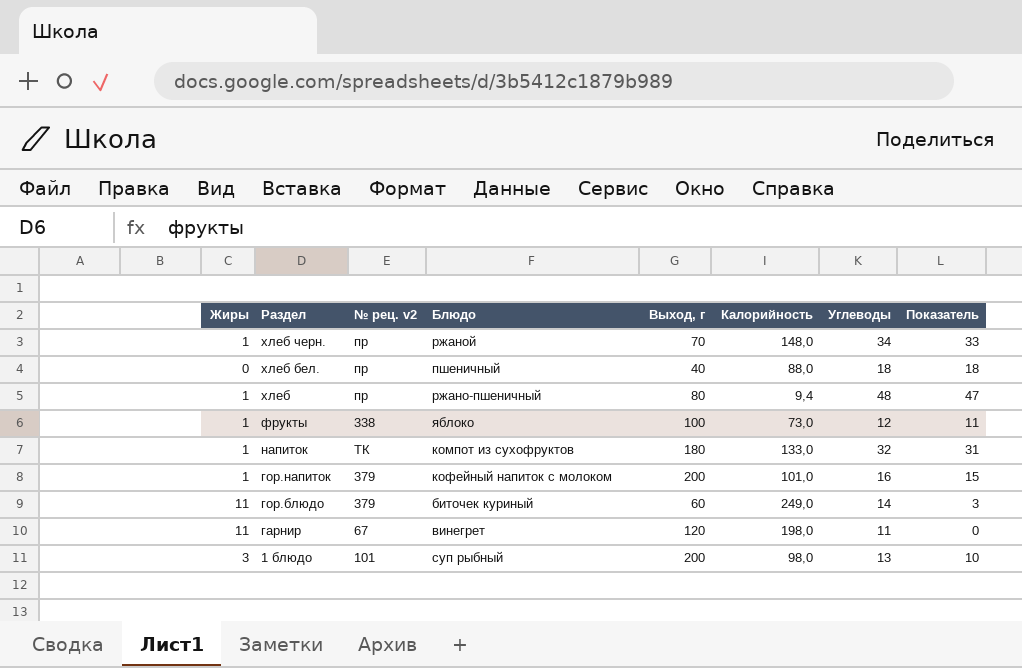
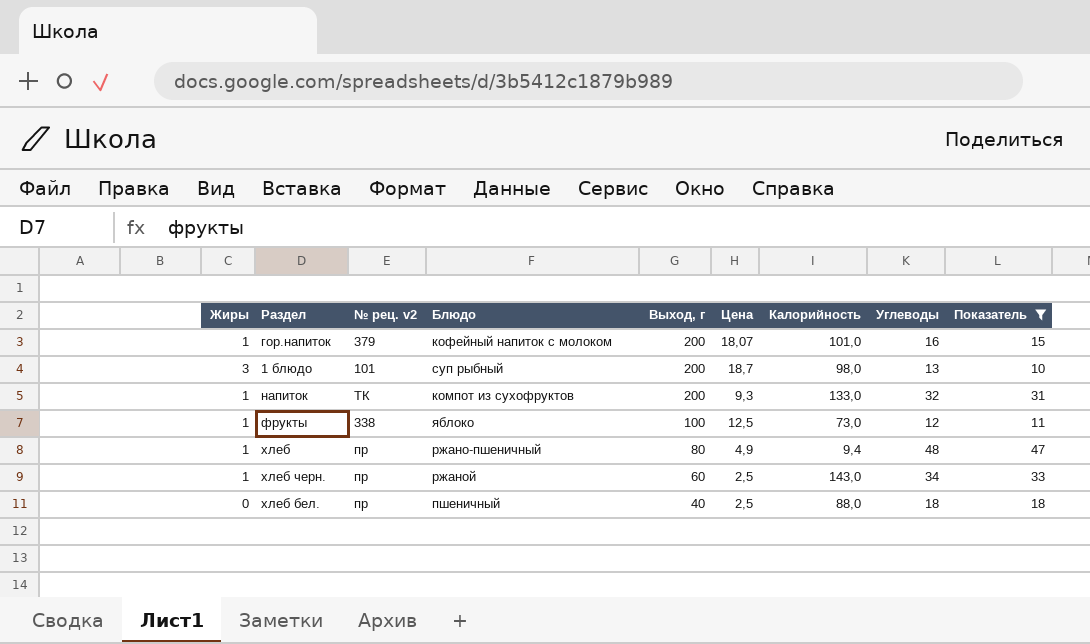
filter: none -> Показатель >= 10
row order: Раздел descending -> Выход, г descending
column Цена | position: none -> 6
напиток | Выход, г: 180 -> 200
хлеб черн. | Выход, г: 70 -> 60
хлеб черн. | Калорийность: 148,0 -> 143,0

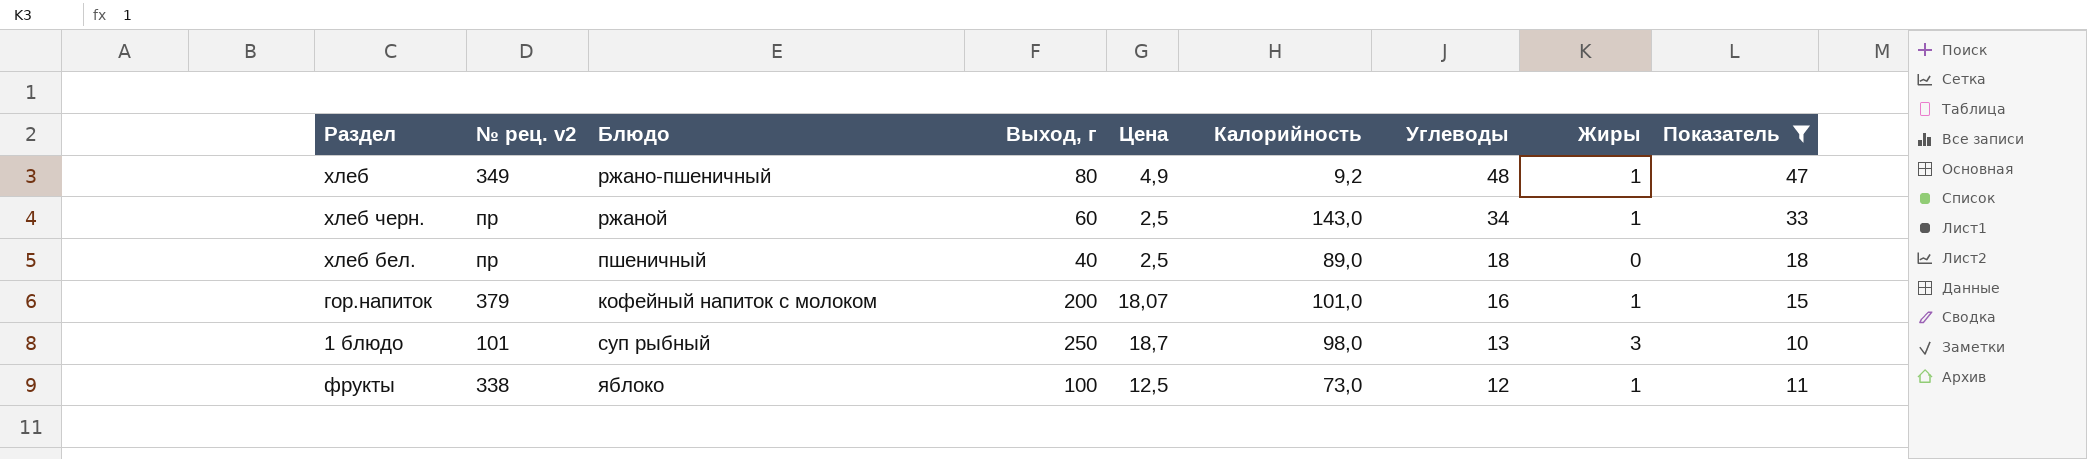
row order: Выход, г descending -> Углеводы descending
column Жиры | position: 1 -> 8
row напиток: 1 | ТК | компот из сухофруктов | 200 | 9,3 | 133,0 | 32 | 31 -> none
хлеб | № рец. v2: пр -> 349
хлеб | Калорийность: 9,4 -> 9,2
хлеб бел. | Калорийность: 88,0 -> 89,0
1 блюдо | Выход, г: 200 -> 250

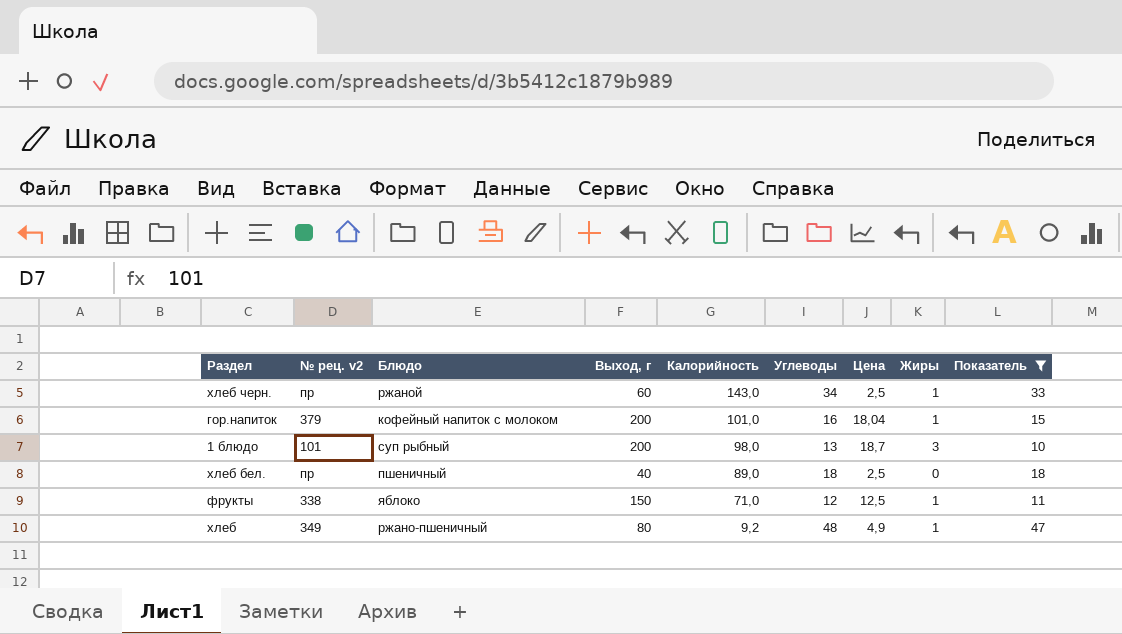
row order: Углеводы descending -> Калорийность descending
column Цена | position: 5 -> 7
гор.напиток | Цена: 18,07 -> 18,04
1 блюдо | Выход, г: 250 -> 200
фрукты | Выход, г: 100 -> 150
фрукты | Калорийность: 73,0 -> 71,0

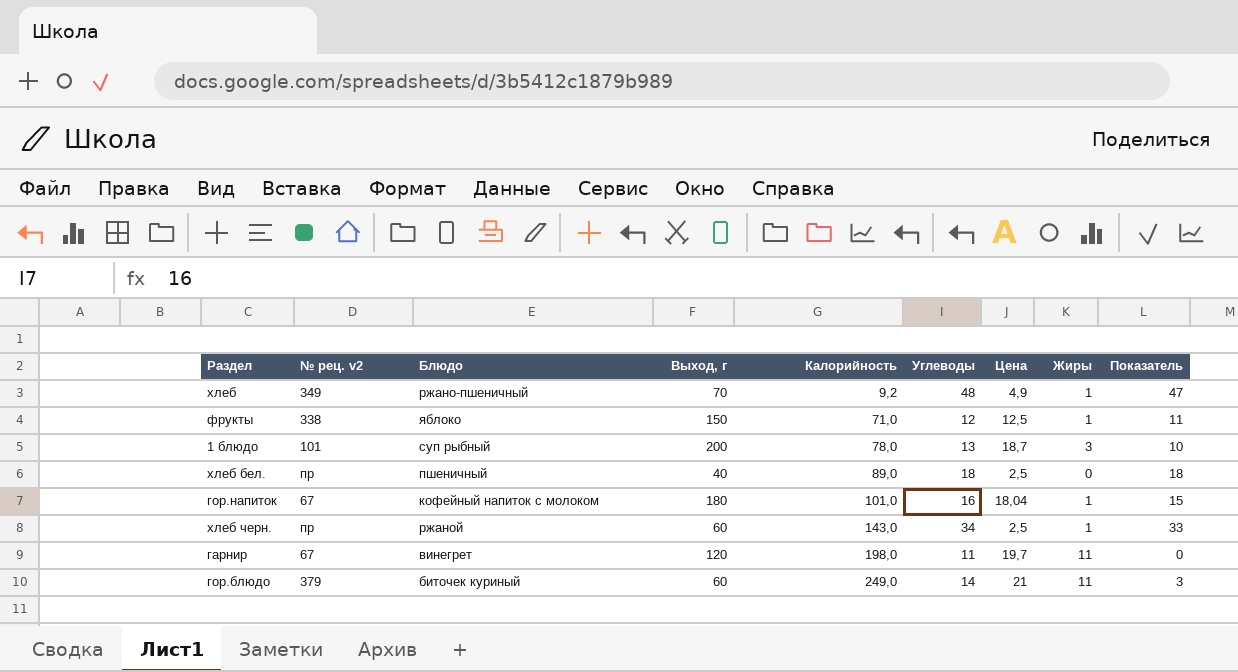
filter: Показатель >= 10 -> none
row order: Калорийность descending -> Калорийность ascending
хлеб | Выход, г: 80 -> 70
1 блюдо | Калорийность: 98,0 -> 78,0
гор.напиток | № рец. v2: 379 -> 67
гор.напиток | Выход, г: 200 -> 180

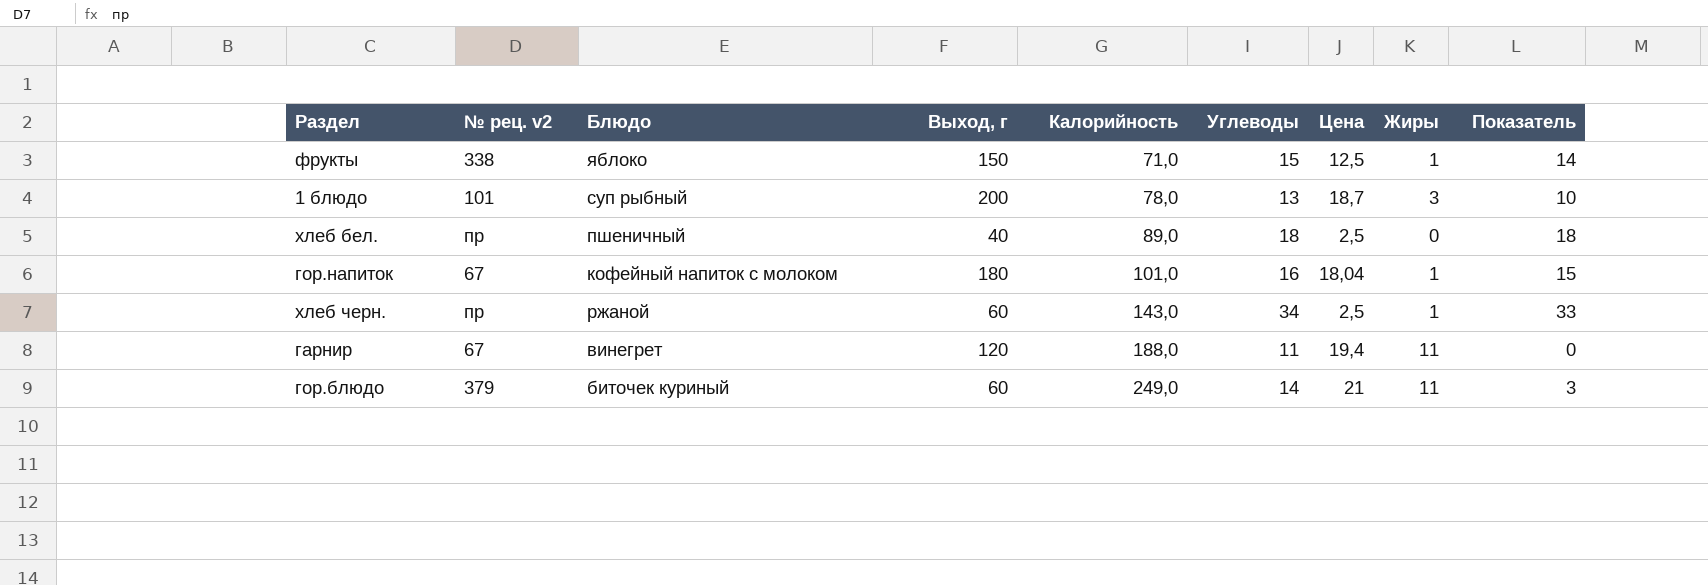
row хлеб: 349 | ржано-пшеничный | 70 | 9,2 | 48 | 4,9 | 1 | 47 -> none
фрукты | Углеводы: 12 -> 15
фрукты | Показатель: 11 -> 14
гарнир | Калорийность: 198,0 -> 188,0
гарнир | Цена: 19,7 -> 19,4

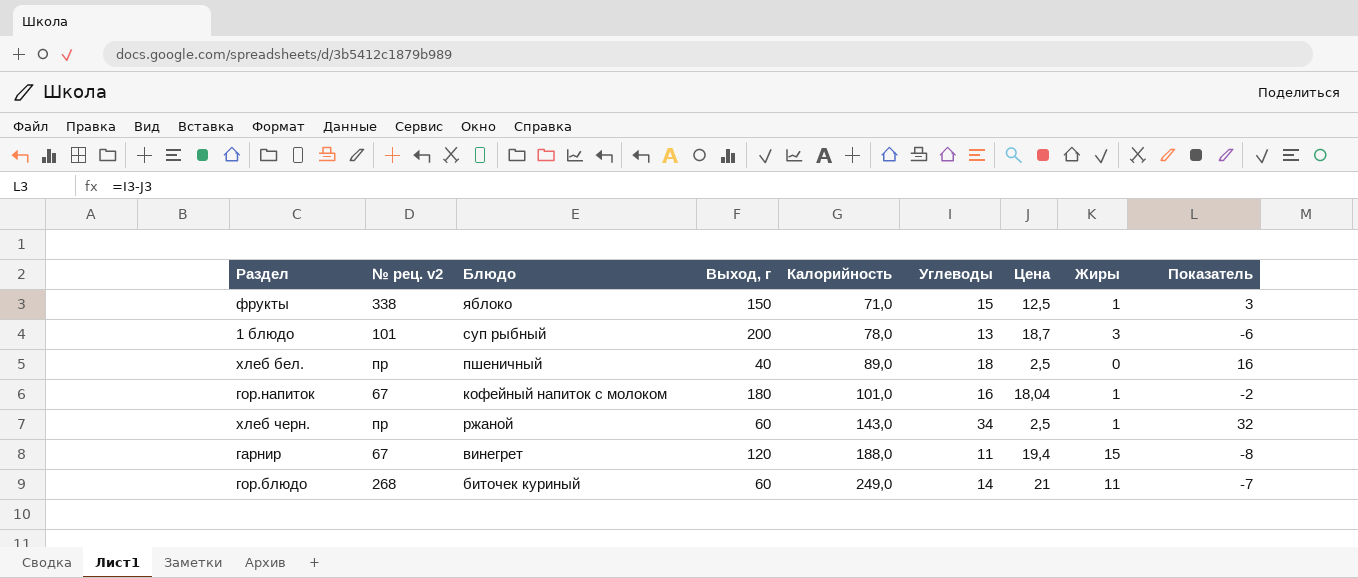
column Показатель | formula: [Углеводы] - [Жиры] -> [Углеводы] - [Цена]
гарнир | Жиры: 11 -> 15
гор.блюдо | № рец. v2: 379 -> 268

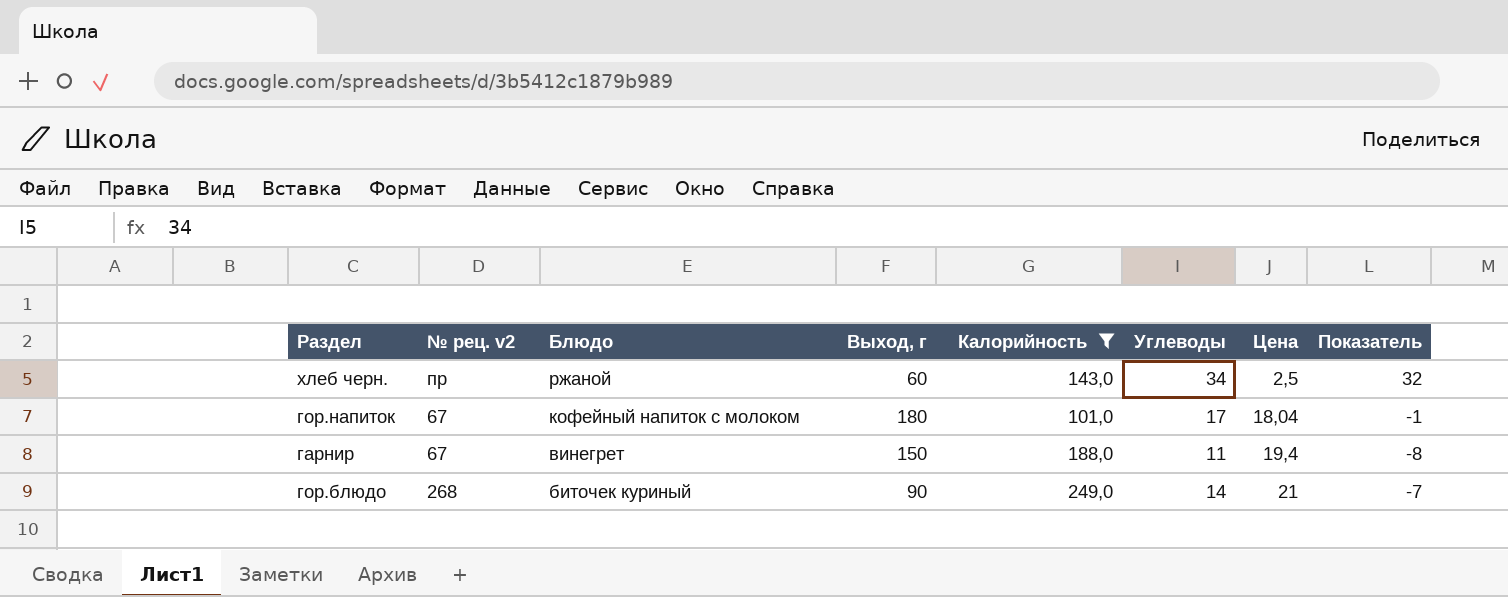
filter: none -> Калорийность >= 101,0
row order: Калорийность ascending -> Блюдо descending
column Жиры | position: 8 -> none
гор.напиток | Углеводы: 16 -> 17
гор.напиток | Показатель: -2 -> -1
гарнир | Выход, г: 120 -> 150
гор.блюдо | Выход, г: 60 -> 90

